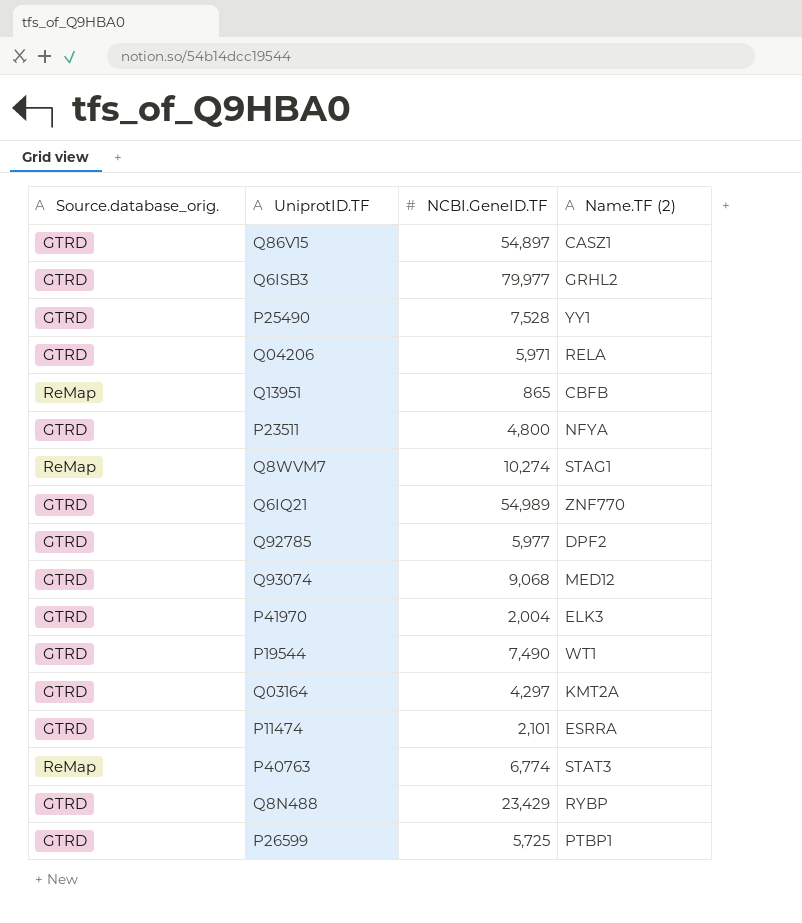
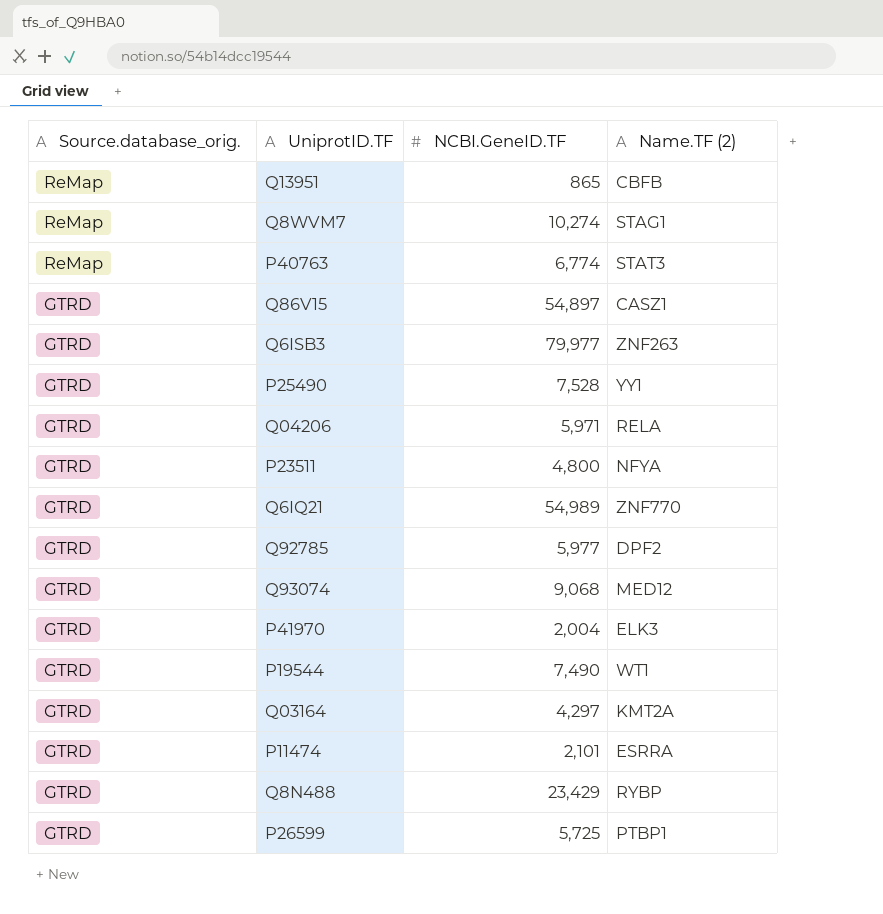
row order: none -> Source.database_orig. descending
Q6ISB3 | Name.TF (2): GRHL2 -> ZNF263

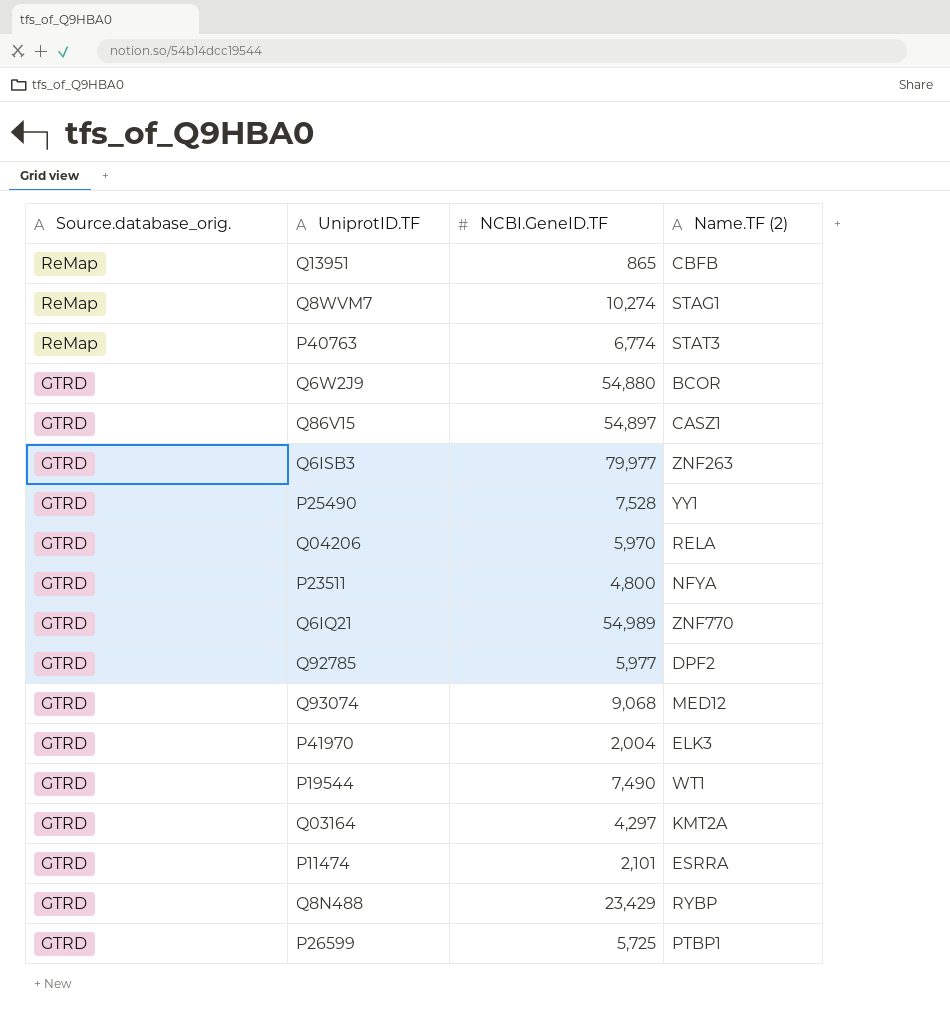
row Q6W2J9: none -> GTRD | 54,880 | BCOR
Q04206 | NCBI.GeneID.TF: 5,971 -> 5,970

